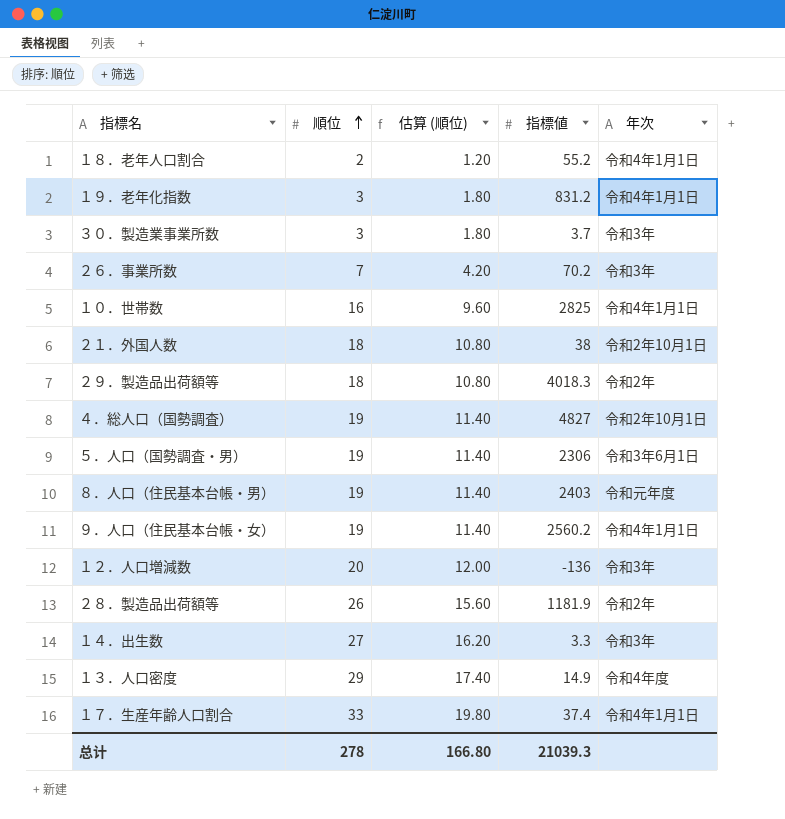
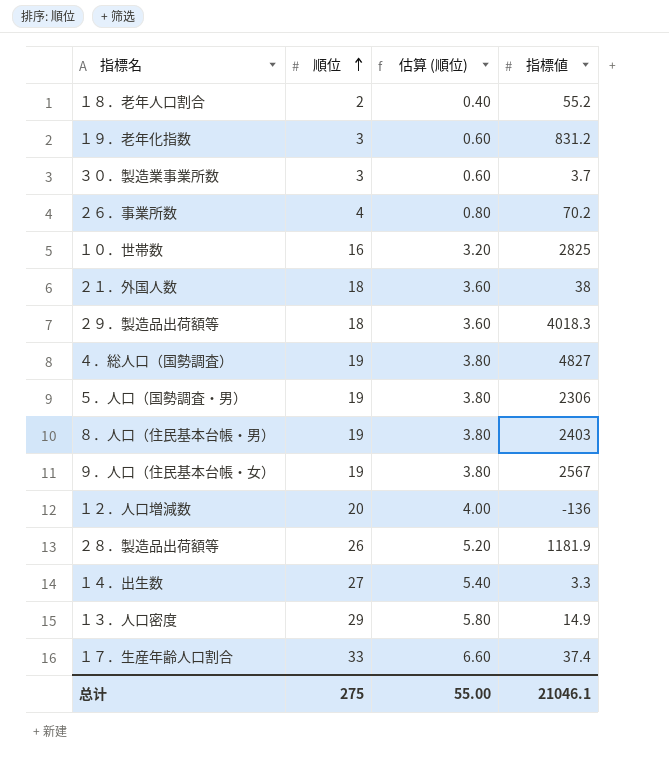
column 年次 | position: 5 -> none
column 估算 (順位) | formula: [順位] * 0.6 -> [順位] * 0.2
２６．事業所数 | 順位: 7 -> 4
９．人口（住民基本台帳・女） | 指標値: 2560.2 -> 2567
总计 | 順位: 278 -> 275
总计 | 估算 (順位): 166.80 -> 55.00
总计 | 指標値: 21039.3 -> 21046.1

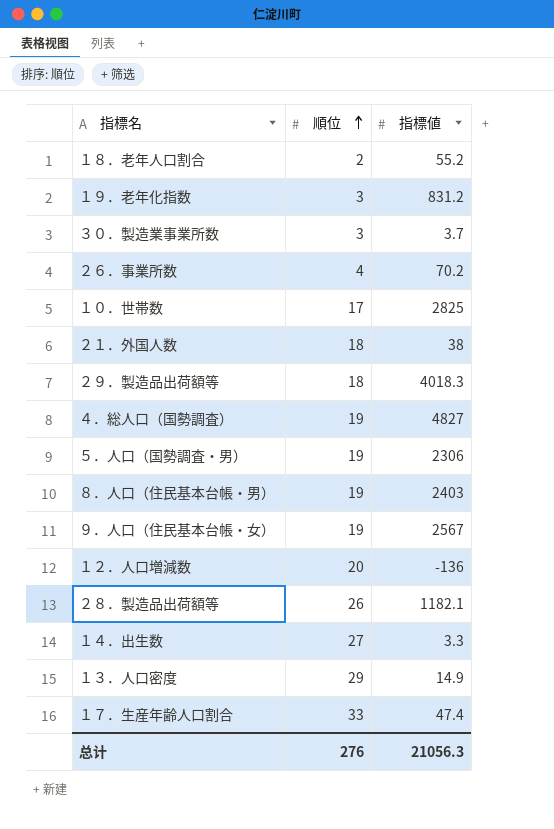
column 估算 (順位) | formula: [順位] * 0.2 -> none
１０．世帯数 | 順位: 16 -> 17
２８．製造品出荷額等 | 指標値: 1181.9 -> 1182.1
１７．生産年齢人口割合 | 指標値: 37.4 -> 47.4
总计 | 順位: 275 -> 276
总计 | 指標値: 21046.1 -> 21056.3

